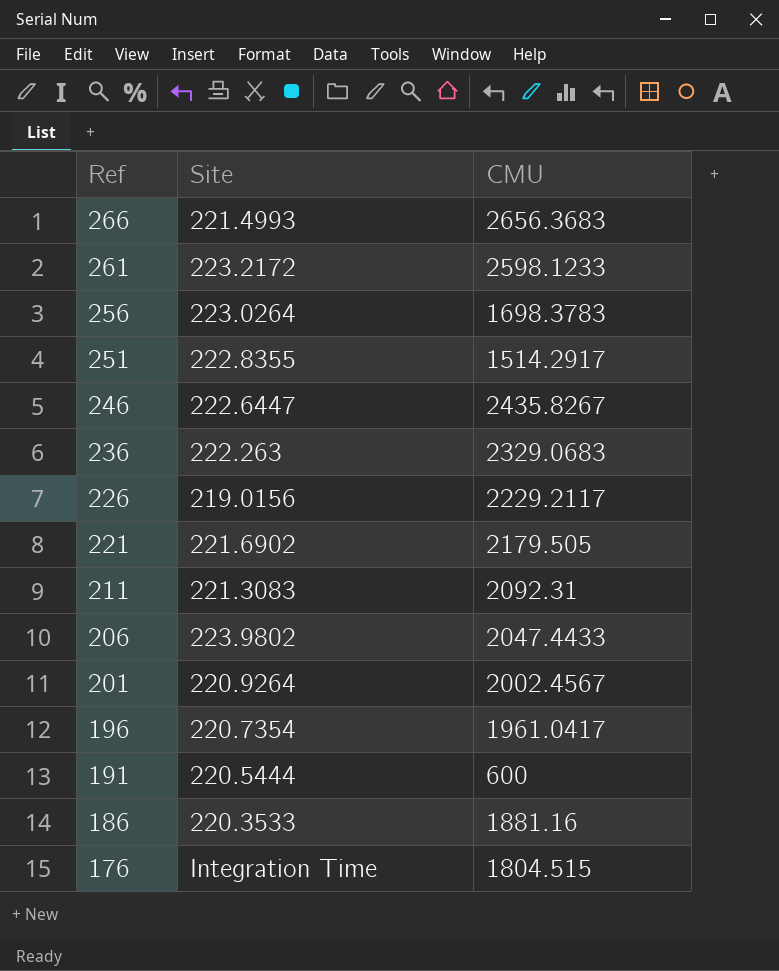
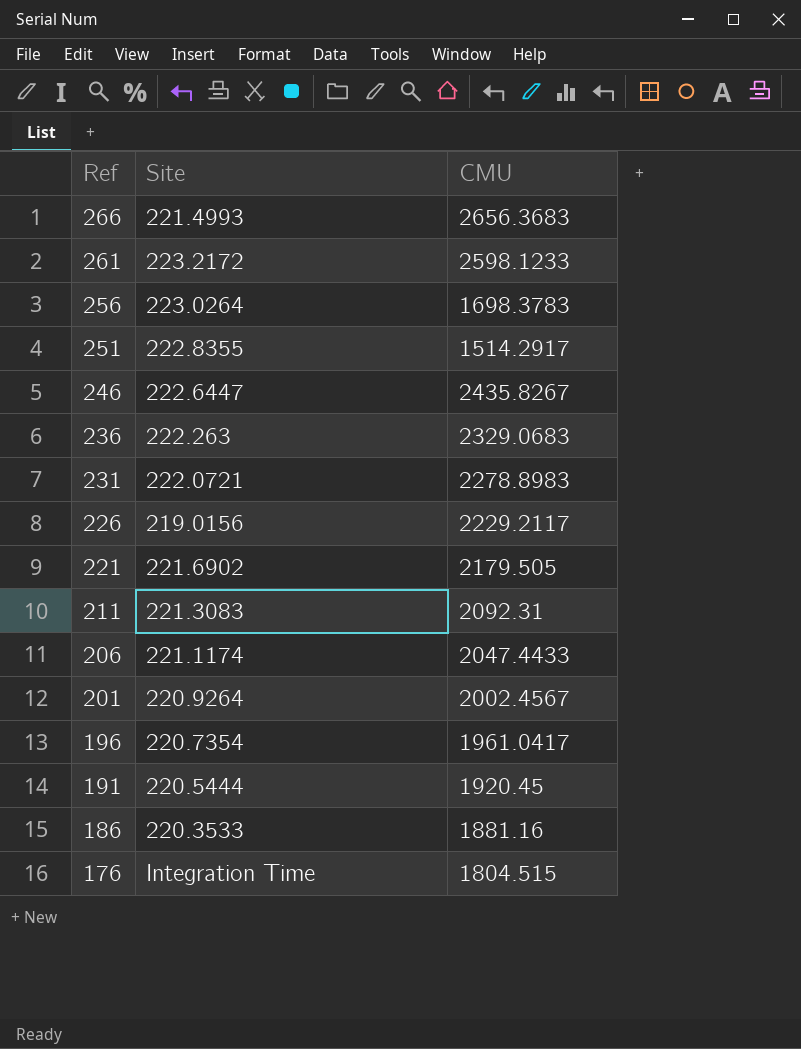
row 231: none -> 222.0721 | 2278.8983
206 | Site: 223.9802 -> 221.1174
191 | CMU: 600 -> 1920.45

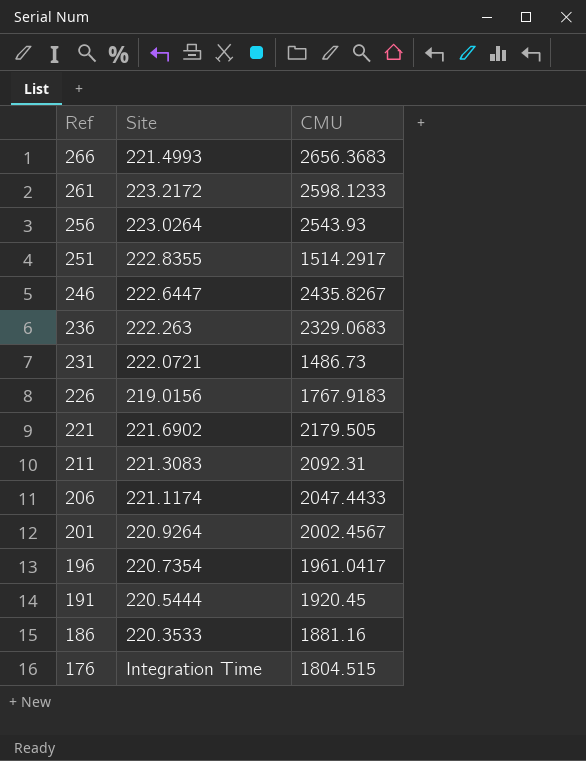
256 | CMU: 1698.3783 -> 2543.93
231 | CMU: 2278.8983 -> 1486.73
226 | CMU: 2229.2117 -> 1767.9183

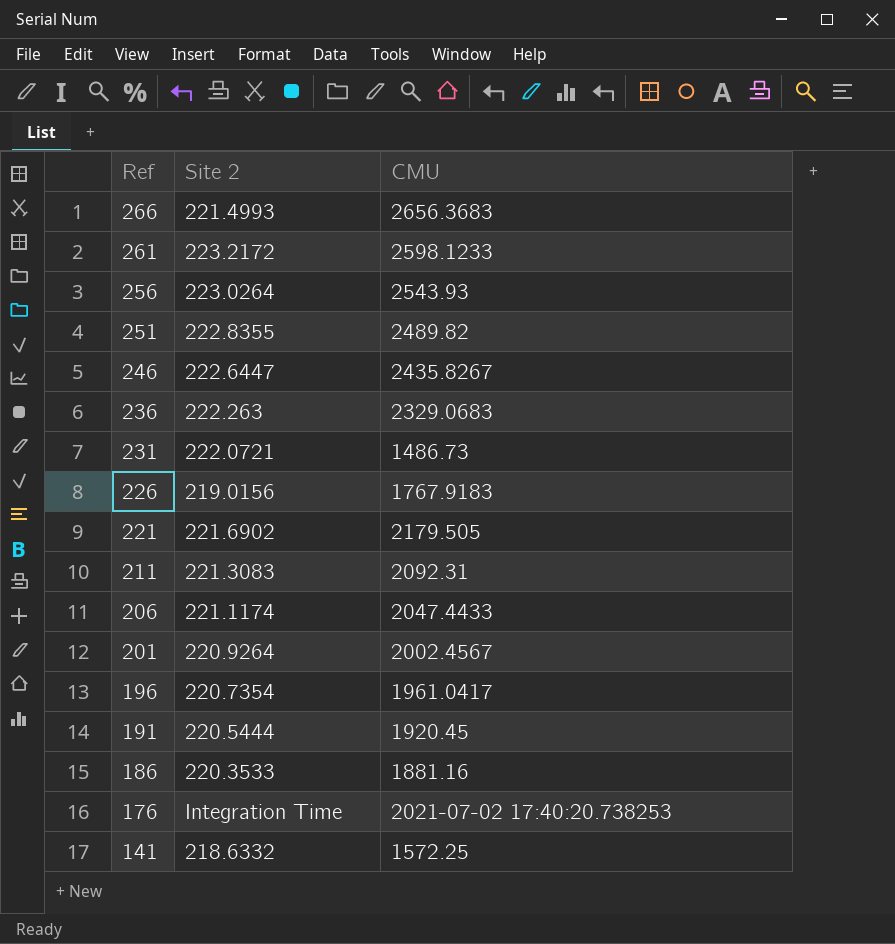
column name: Site -> Site 2
251 | CMU: 1514.2917 -> 2489.82
176 | CMU: 1804.515 -> 2021-07-02 17:40:20.738253
row 141: none -> 218.6332 | 1572.25

